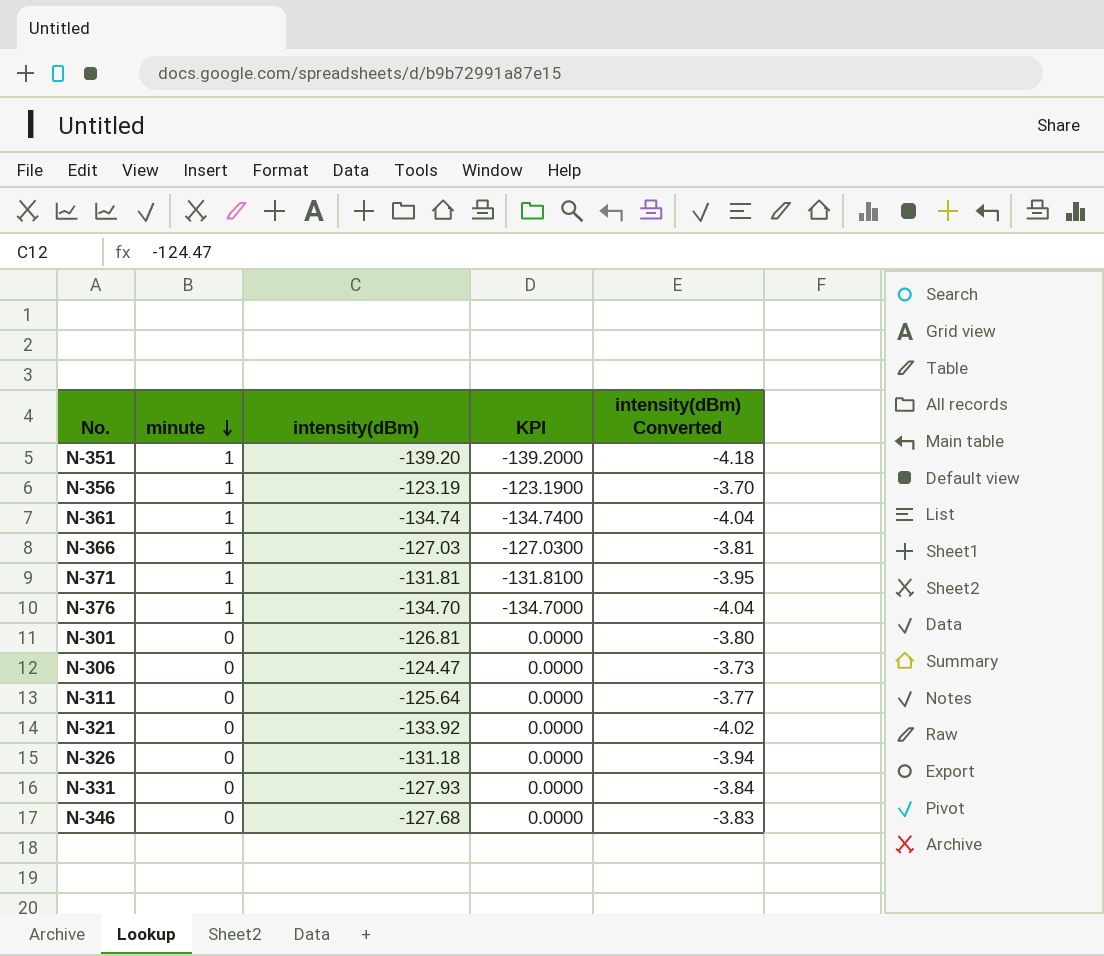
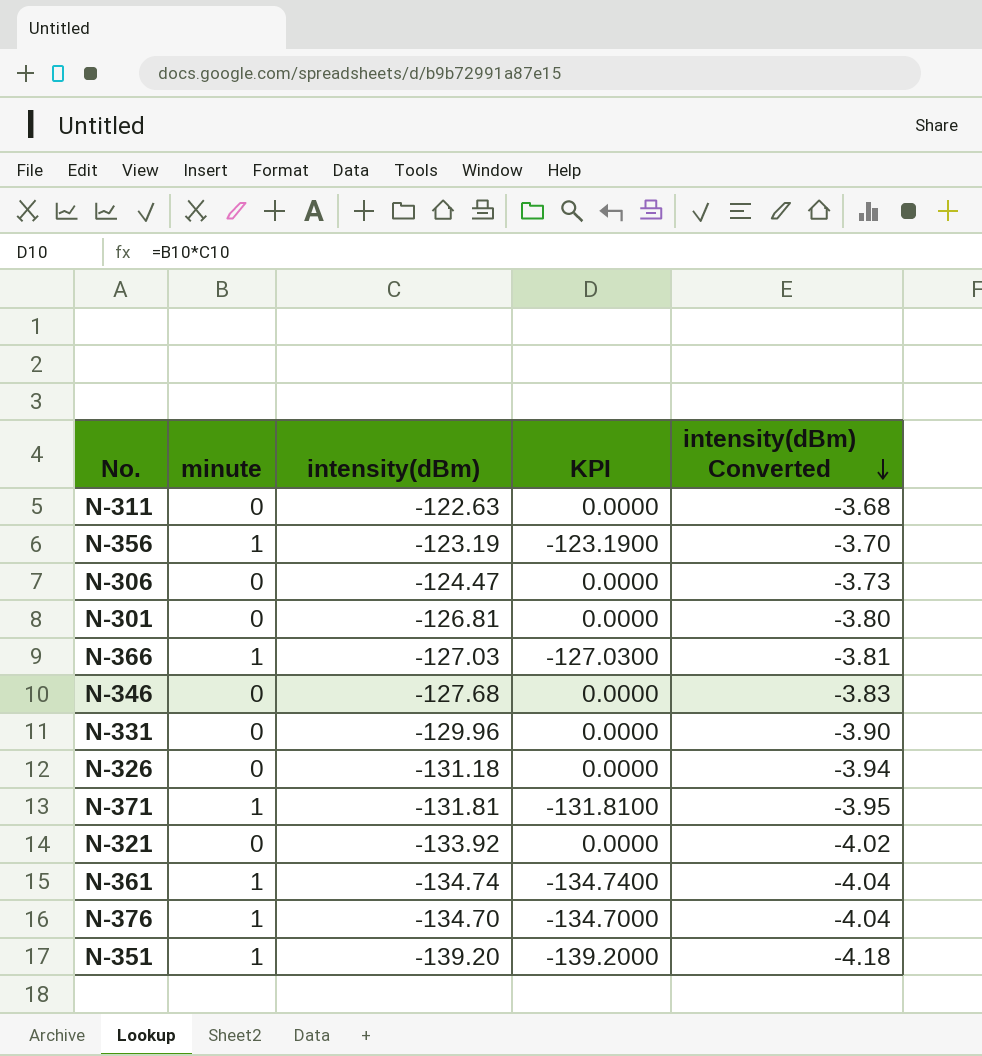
row order: minute descending -> intensity(dBm) Converted descending
N-311 | intensity(dBm): -125.64 -> -122.63
N-311 | intensity(dBm) Converted: -3.77 -> -3.68
N-331 | intensity(dBm): -127.93 -> -129.96
N-331 | intensity(dBm) Converted: -3.84 -> -3.90

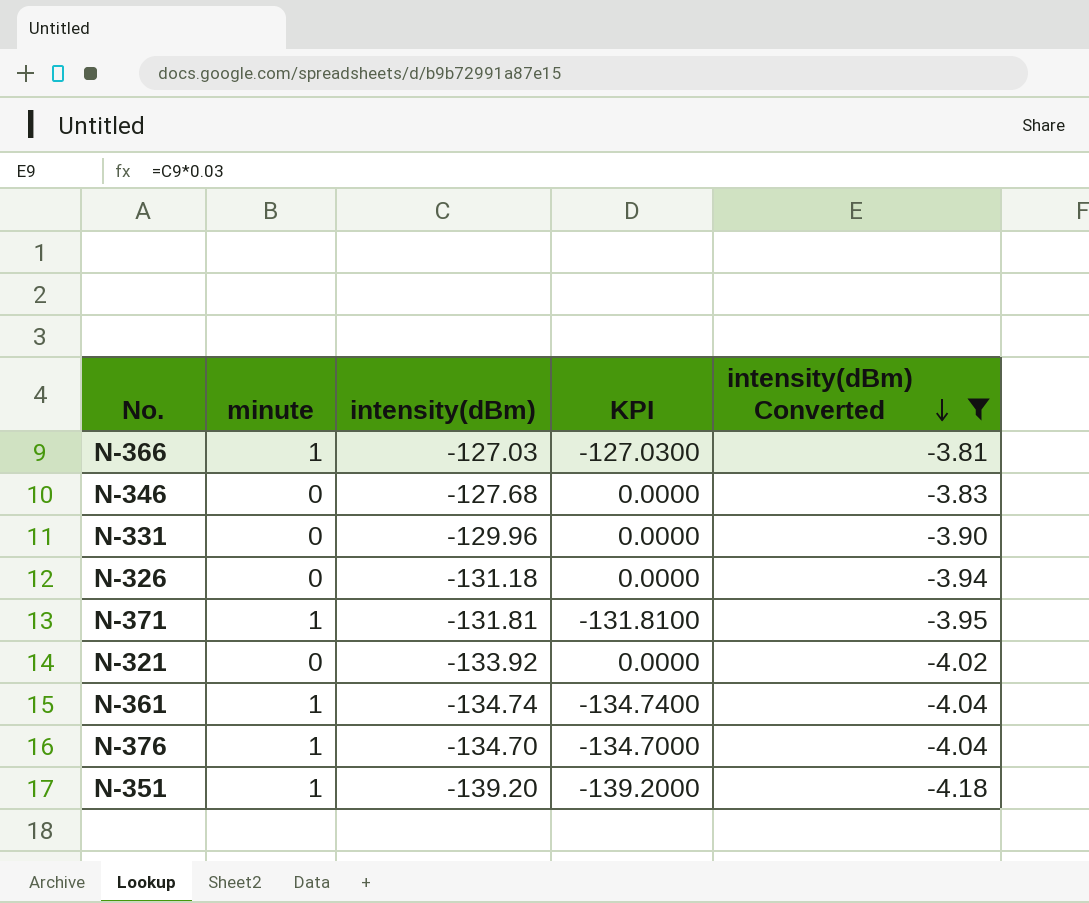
filter: none -> intensity(dBm) Converted <= -3.81

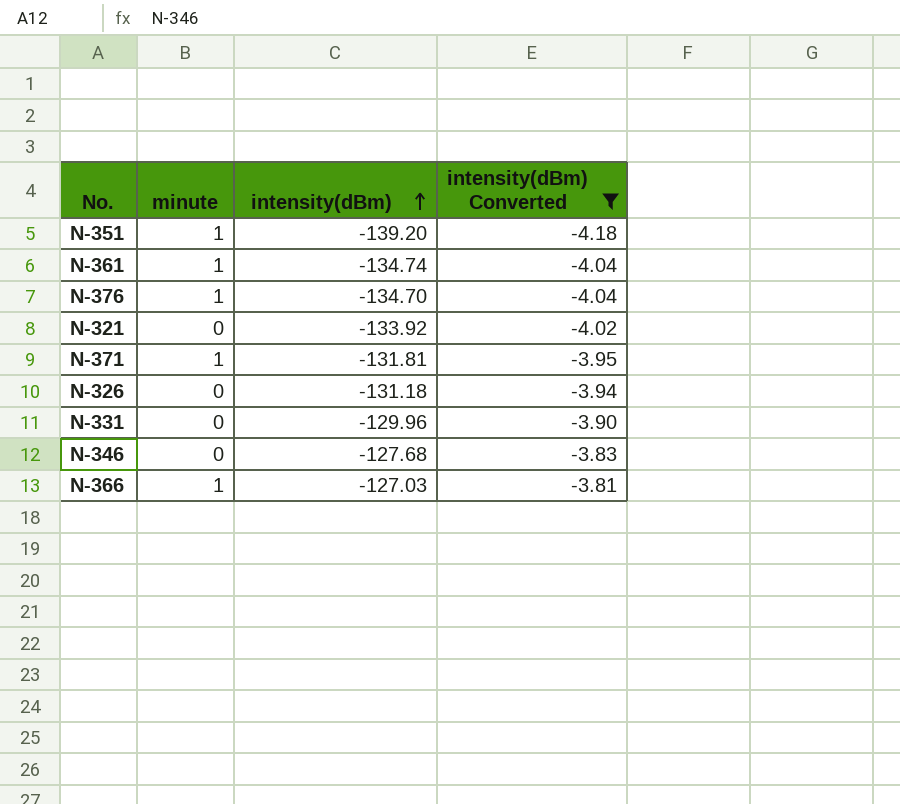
row order: intensity(dBm) Converted descending -> intensity(dBm) ascending
column KPI | formula: [minute] * [intensity(dBm)] -> none

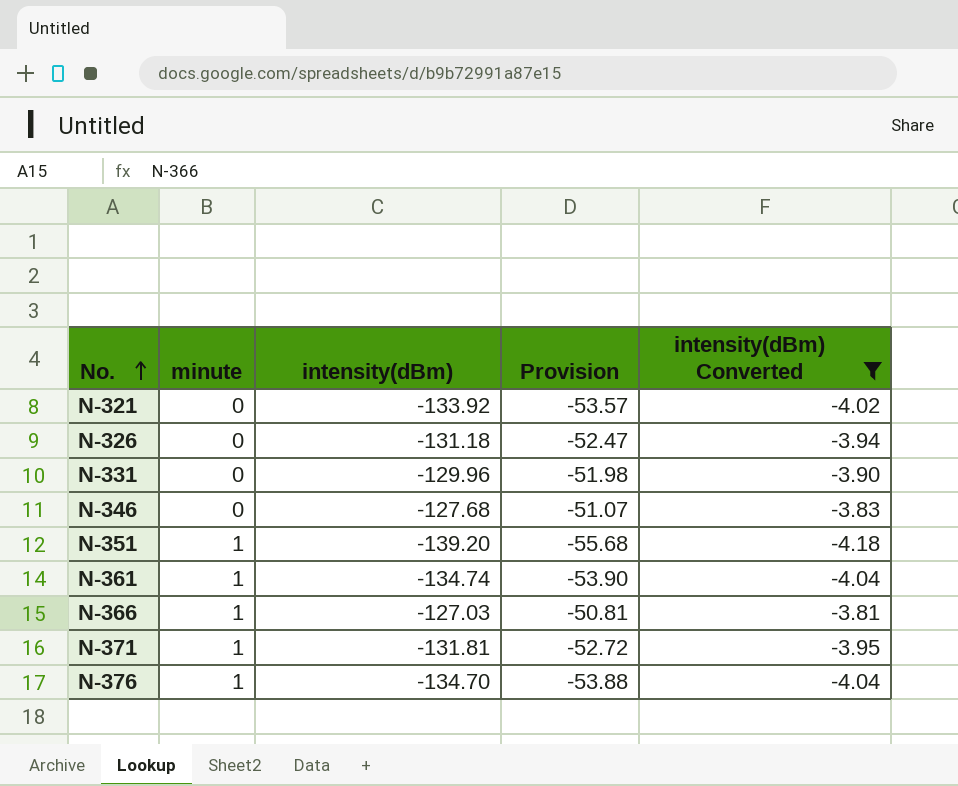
row order: intensity(dBm) ascending -> No. ascending
column Provision | formula: none -> [intensity(dBm)] * 0.4

